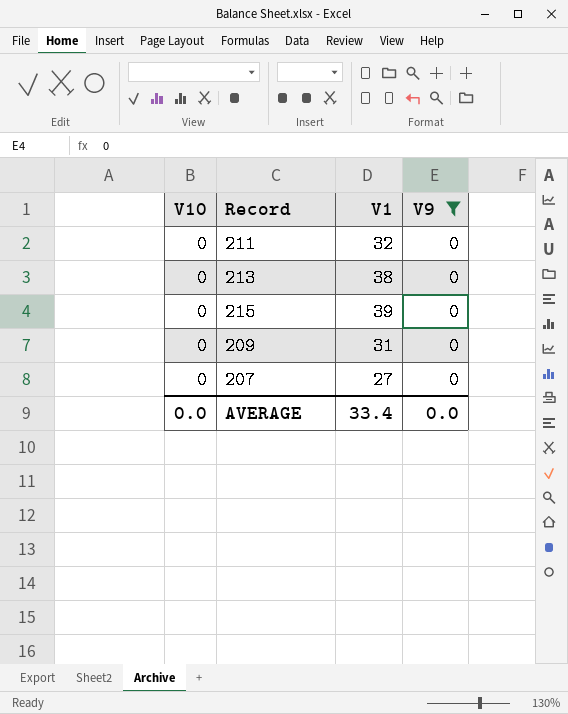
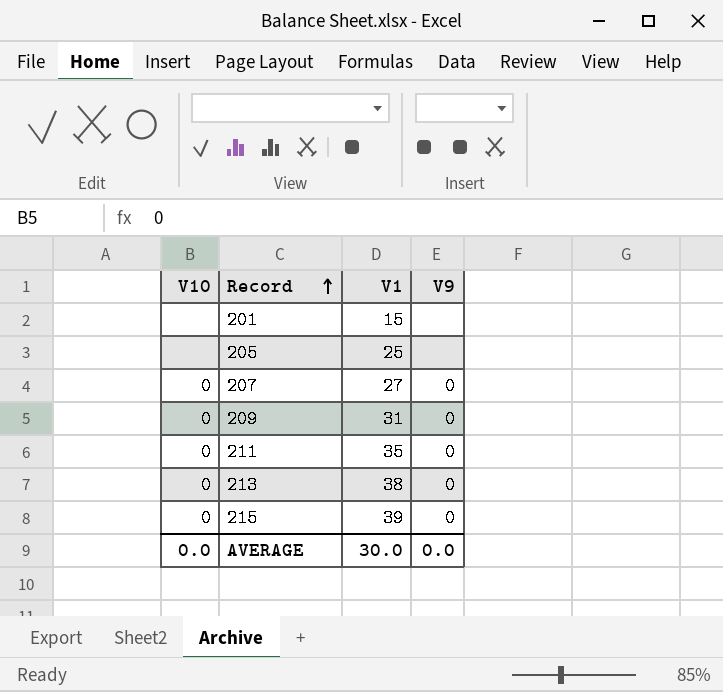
filter: V9 = 0 -> none
row order: none -> Record ascending
211 | V1: 32 -> 35
AVERAGE | V1: 33.4 -> 30.0

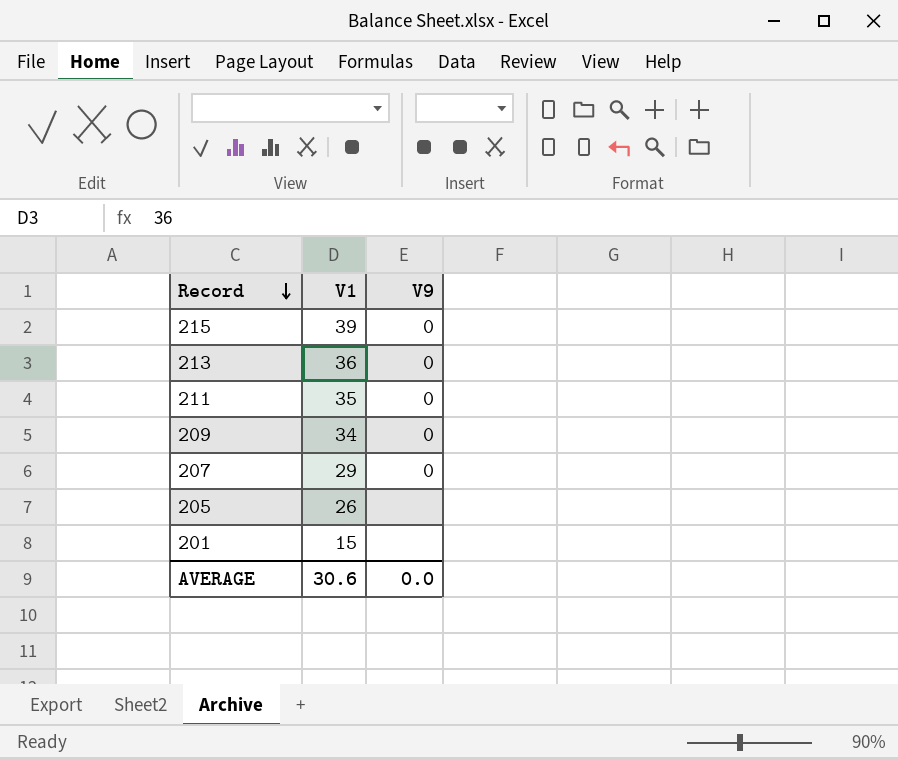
row order: Record ascending -> Record descending
column V10 | position: 1 -> none
213 | V1: 38 -> 36
209 | V1: 31 -> 34
207 | V1: 27 -> 29
205 | V1: 25 -> 26
AVERAGE | V1: 30.0 -> 30.6

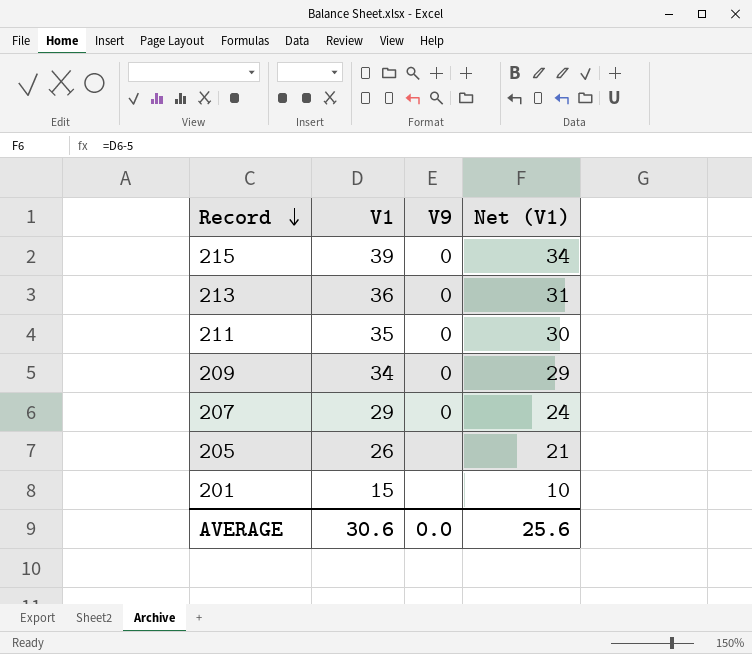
column Net (V1) | formula: none -> [V1] - 5

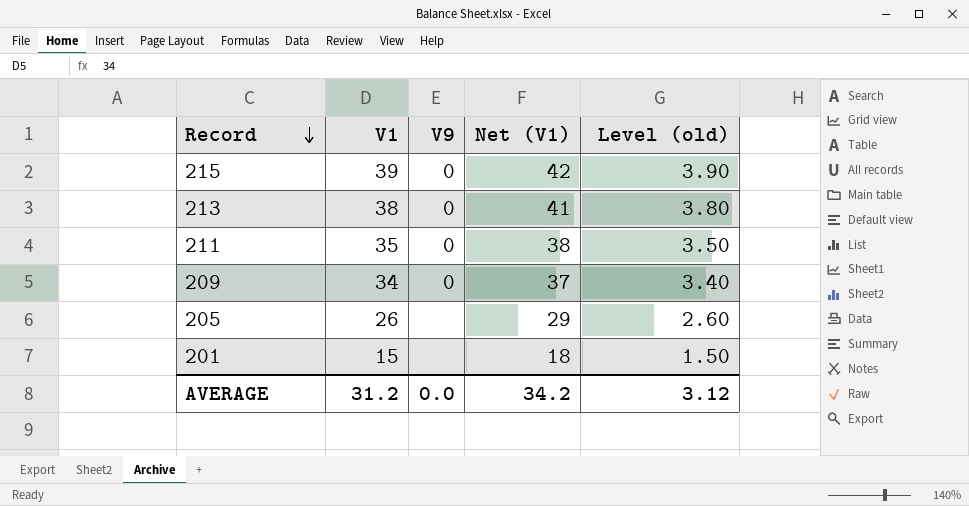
column Net (V1) | formula: [V1] - 5 -> [V1] + 3
column Level (old) | formula: none -> [V1] * 0.1
row 207: 29 | 0 | 24 -> none
213 | V1: 36 -> 38
AVERAGE | V1: 30.6 -> 31.2
AVERAGE | Net (V1): 25.6 -> 34.2

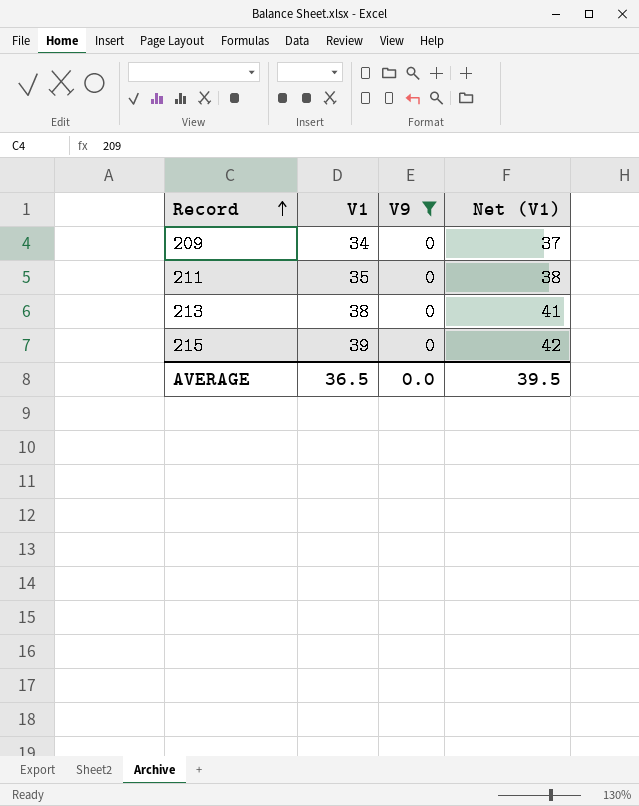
filter: none -> V9 = 0
row order: Record descending -> Record ascending
column Level (old) | formula: [V1] * 0.1 -> none
AVERAGE | V1: 31.2 -> 36.5
AVERAGE | Net (V1): 34.2 -> 39.5

